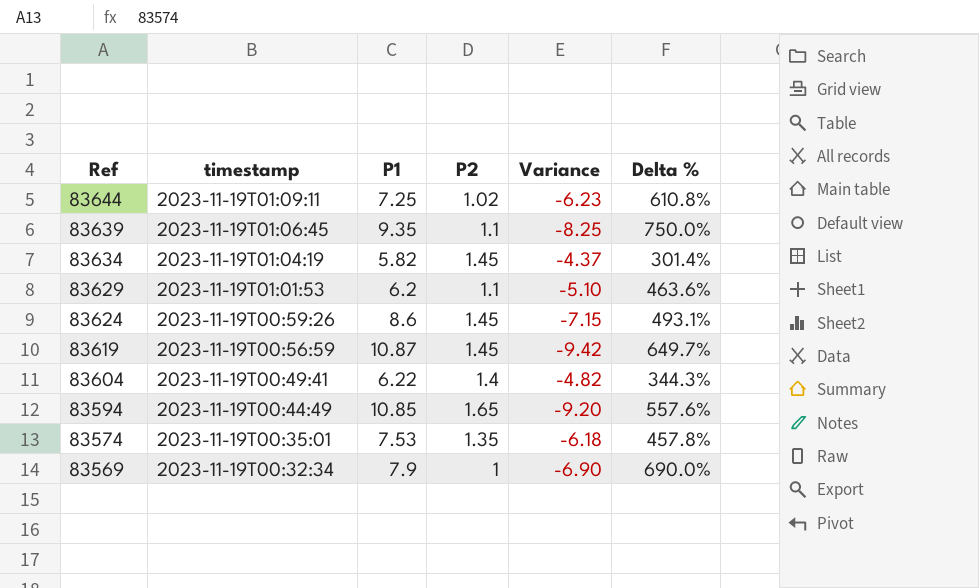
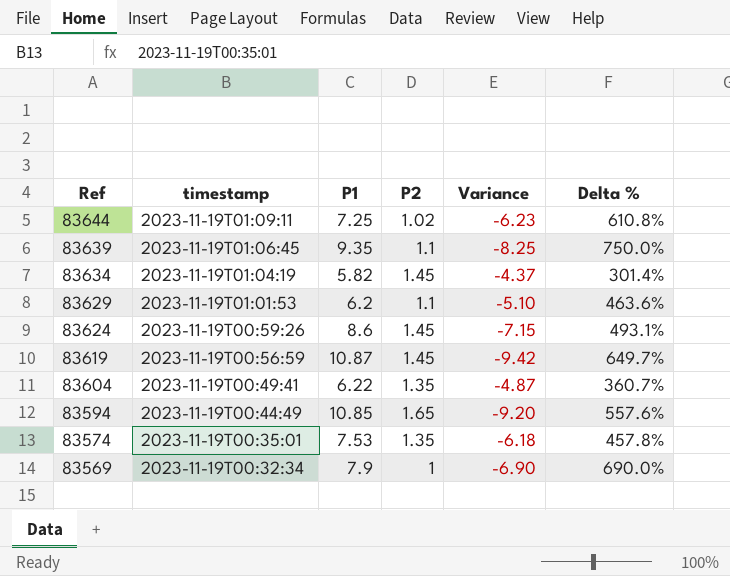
83604 | P2: 1.4 -> 1.35
83604 | Variance: -4.82 -> -4.87
83604 | Delta %: 344.3% -> 360.7%

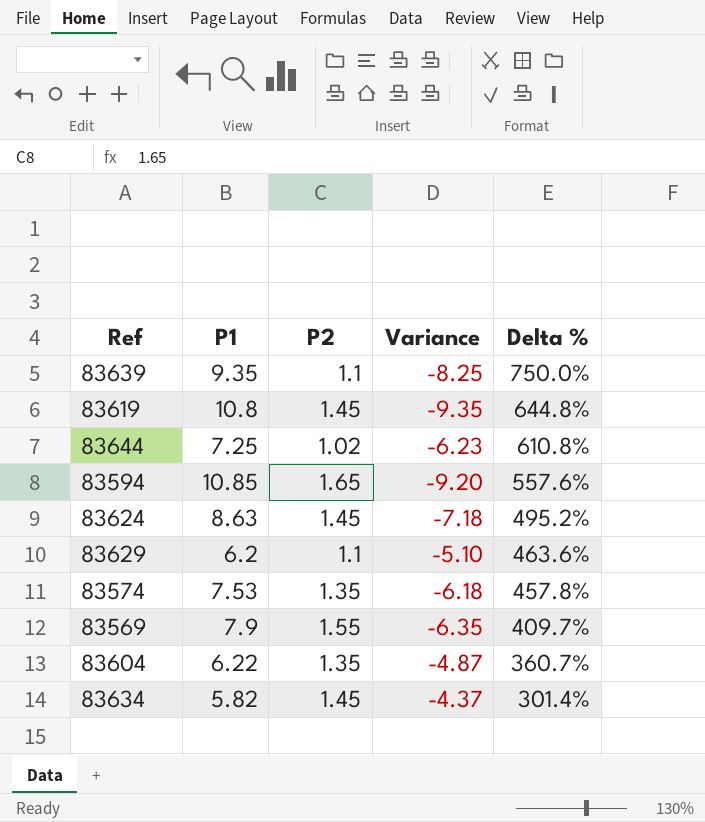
row order: Ref descending -> Delta % descending
column timestamp | position: 2 -> none
83619 | P1: 10.87 -> 10.8
83619 | Variance: -9.42 -> -9.35
83619 | Delta %: 649.7% -> 644.8%
83624 | P1: 8.6 -> 8.63
83624 | Variance: -7.15 -> -7.18
83624 | Delta %: 493.1% -> 495.2%
83569 | P2: 1 -> 1.55
83569 | Variance: -6.90 -> -6.35
83569 | Delta %: 690.0% -> 409.7%

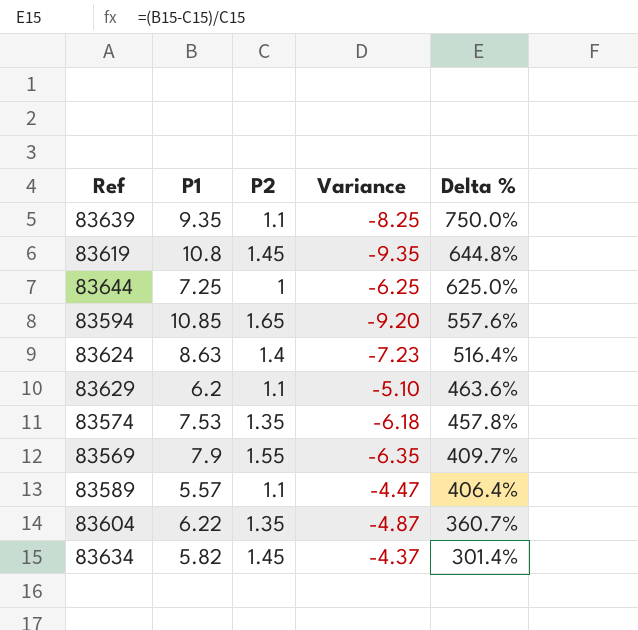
83644 | P2: 1.02 -> 1
83644 | Variance: -6.23 -> -6.25
83644 | Delta %: 610.8% -> 625.0%
83624 | P2: 1.45 -> 1.4
83624 | Variance: -7.18 -> -7.23
83624 | Delta %: 495.2% -> 516.4%
row 83589: none -> 5.57 | 1.1 | -4.47 | 406.4%

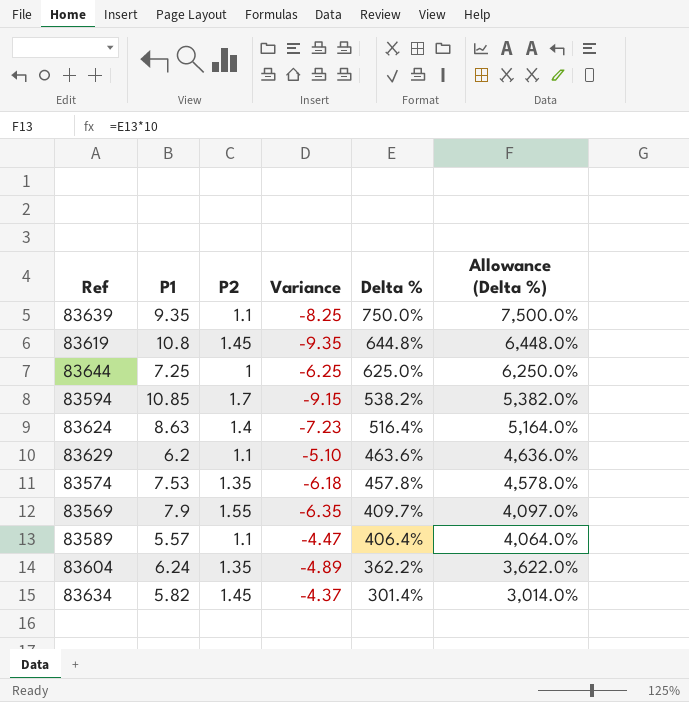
column Allowance (Delta %) | formula: none -> [Delta %] * 10
83594 | P2: 1.65 -> 1.7
83594 | Variance: -9.20 -> -9.15
83594 | Delta %: 557.6% -> 538.2%
83604 | P1: 6.22 -> 6.24
83604 | Variance: -4.87 -> -4.89
83604 | Delta %: 360.7% -> 362.2%

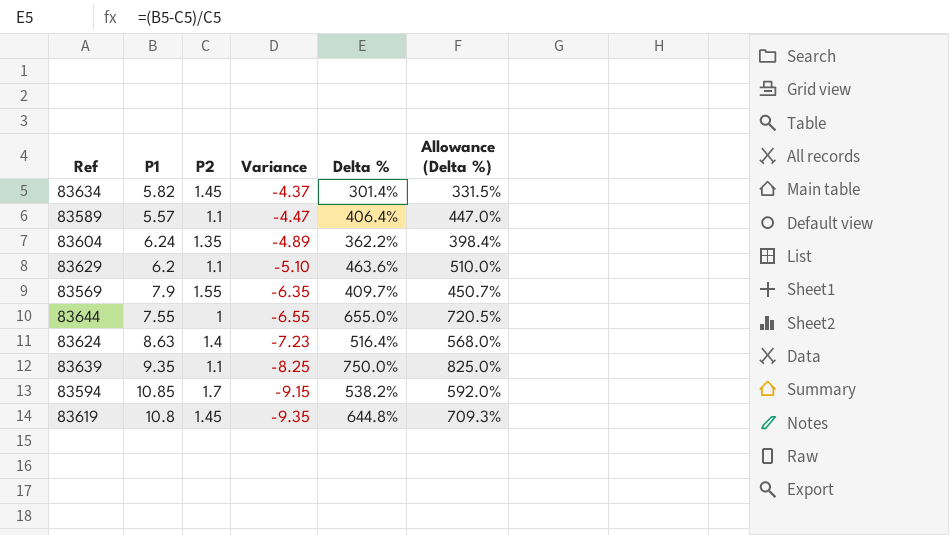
row order: Delta % descending -> Variance descending
column Allowance (Delta %) | formula: [Delta %] * 10 -> [Delta %] * 1.1
row 83574: 7.53 | 1.35 | -6.18 | 457.8% | 4,578.0% -> none
83644 | P1: 7.25 -> 7.55
83644 | Variance: -6.25 -> -6.55
83644 | Delta %: 625.0% -> 655.0%

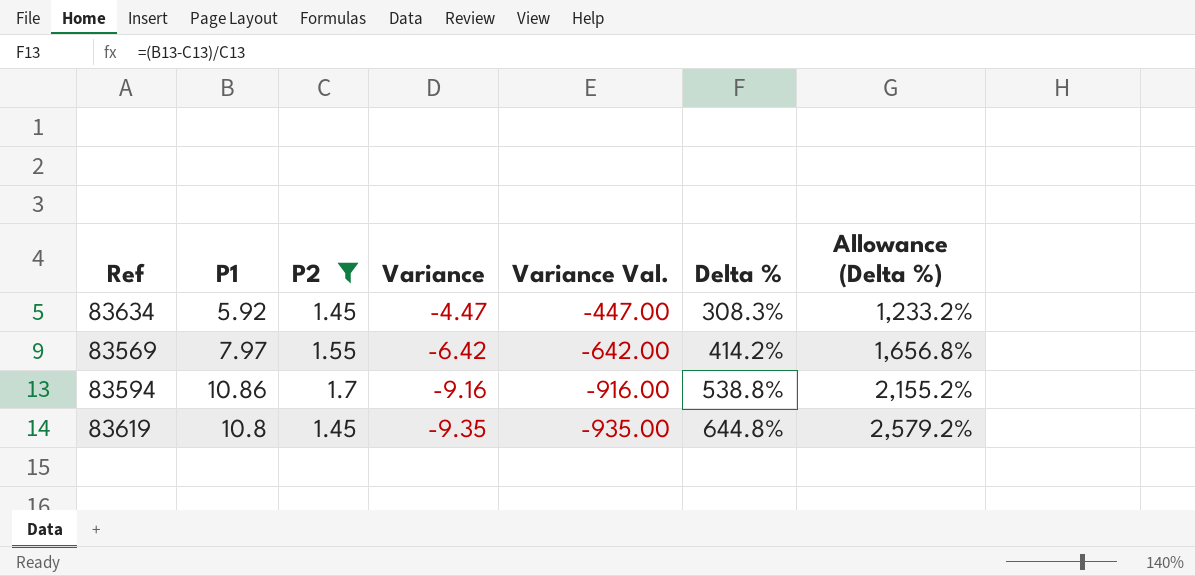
filter: none -> P2 >= 1.45
column Variance Val. | formula: none -> [Variance] * 100
column Allowance (Delta %) | formula: [Delta %] * 1.1 -> [Delta %] * 4
83634 | P1: 5.82 -> 5.92
83634 | Variance: -4.37 -> -4.47
83634 | Delta %: 301.4% -> 308.3%
83569 | P1: 7.9 -> 7.97
83569 | Variance: -6.35 -> -6.42
83569 | Delta %: 409.7% -> 414.2%
83594 | P1: 10.85 -> 10.86
83594 | Variance: -9.15 -> -9.16
83594 | Delta %: 538.2% -> 538.8%

